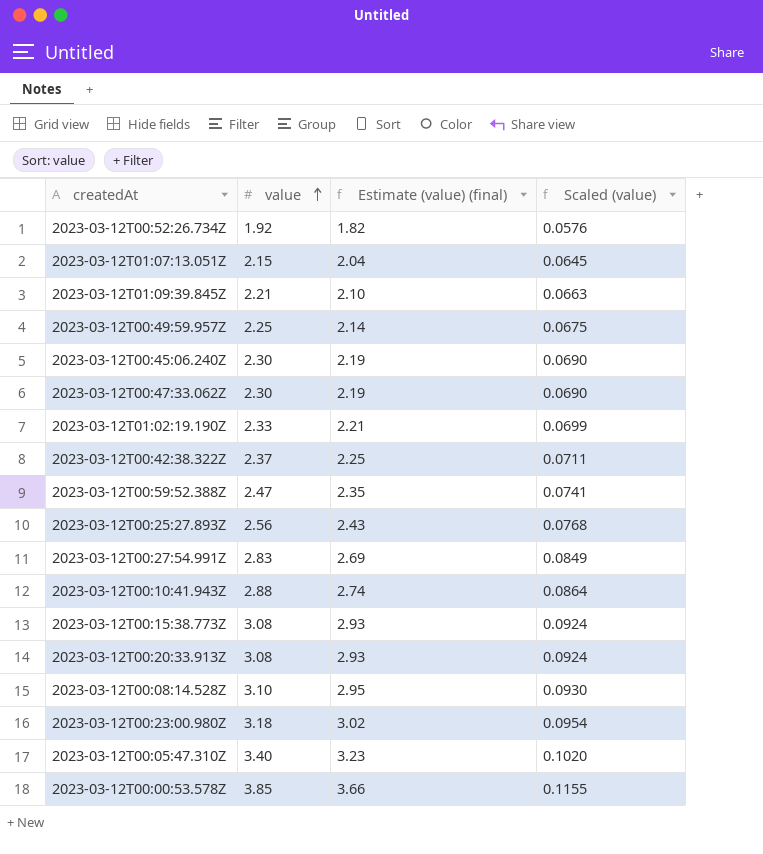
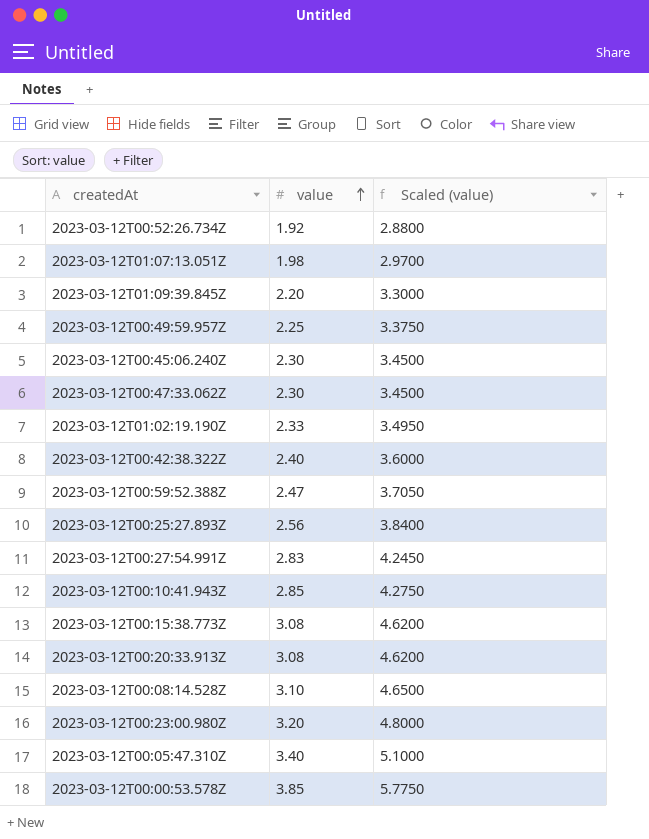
column Estimate (value) (final) | formula: [value] * 0.95 -> none
column Scaled (value) | formula: [value] * 0.03 -> [value] * 1.5
2023-03-12T01:07:13.051Z | value: 2.15 -> 1.98
2023-03-12T01:09:39.845Z | value: 2.21 -> 2.20
2023-03-12T00:42:38.322Z | value: 2.37 -> 2.40
2023-03-12T00:10:41.943Z | value: 2.88 -> 2.85
2023-03-12T00:23:00.980Z | value: 3.18 -> 3.20

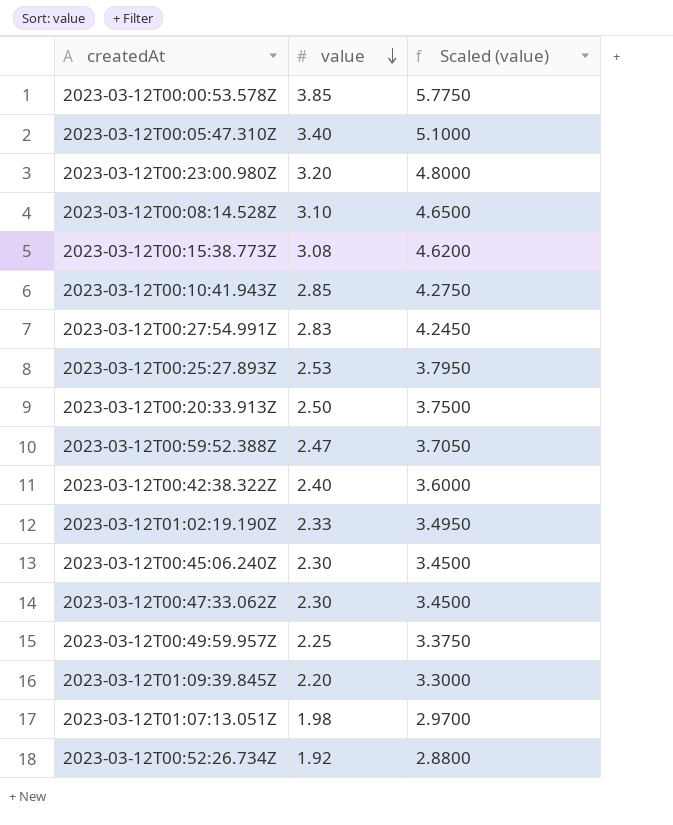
row order: value ascending -> value descending
2023-03-12T00:25:27.893Z | value: 2.56 -> 2.53
2023-03-12T00:25:27.893Z | Scaled (value): 3.8400 -> 3.7950
2023-03-12T00:20:33.913Z | value: 3.08 -> 2.50
2023-03-12T00:20:33.913Z | Scaled (value): 4.6200 -> 3.7500

